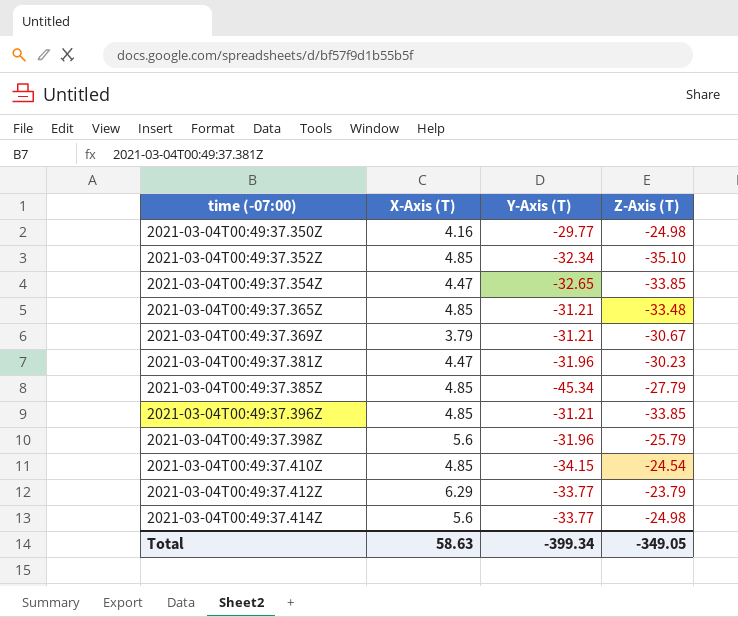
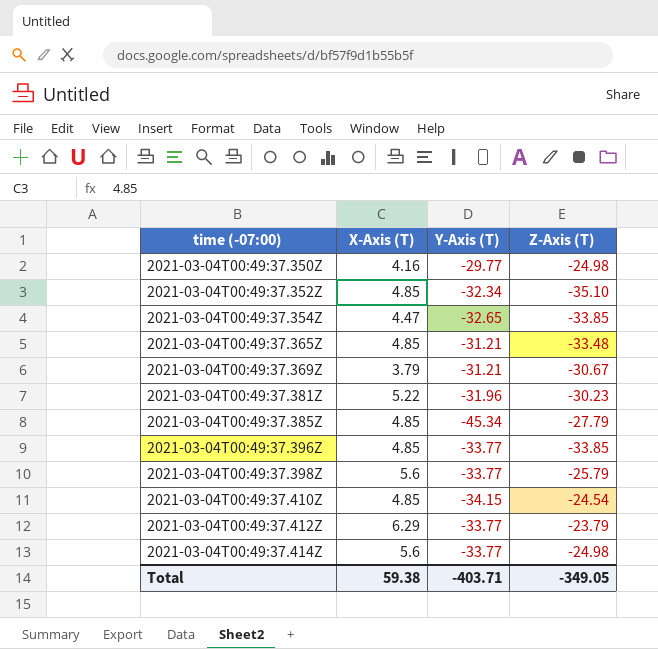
2021-03-04T00:49:37.381Z | X-Axis (T): 4.47 -> 5.22
2021-03-04T00:49:37.396Z | Y-Axis (T): -31.21 -> -33.77
2021-03-04T00:49:37.398Z | Y-Axis (T): -31.96 -> -33.77
Total | X-Axis (T): 58.63 -> 59.38
Total | Y-Axis (T): -399.34 -> -403.71

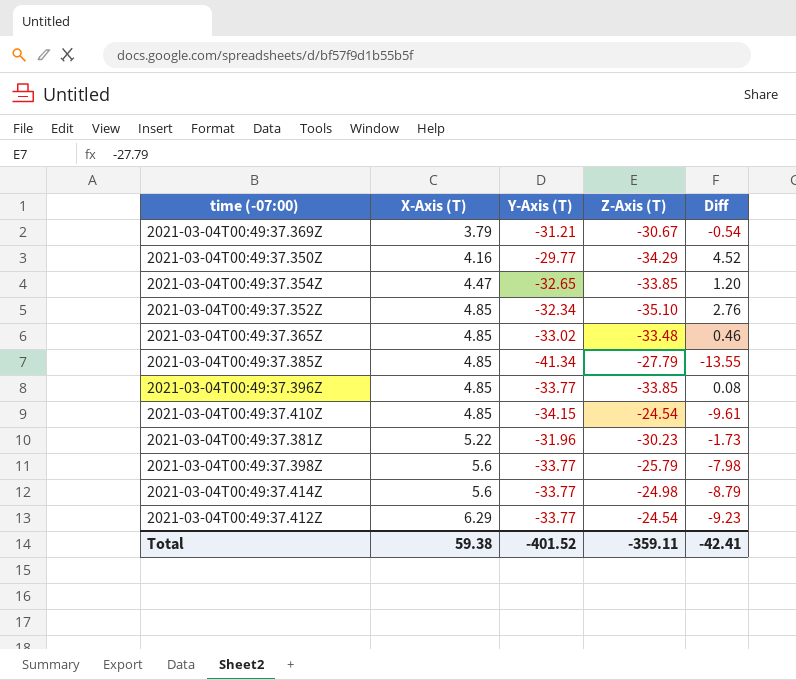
row order: time (-07:00) ascending -> X-Axis (T) ascending
column Diff | formula: none -> [Y-Axis (T)] - [Z-Axis (T)]
2021-03-04T00:49:37.350Z | Z-Axis (T): -24.98 -> -34.29
2021-03-04T00:49:37.365Z | Y-Axis (T): -31.21 -> -33.02
2021-03-04T00:49:37.385Z | Y-Axis (T): -45.34 -> -41.34
2021-03-04T00:49:37.412Z | Z-Axis (T): -23.79 -> -24.54
Total | Y-Axis (T): -403.71 -> -401.52
Total | Z-Axis (T): -349.05 -> -359.11

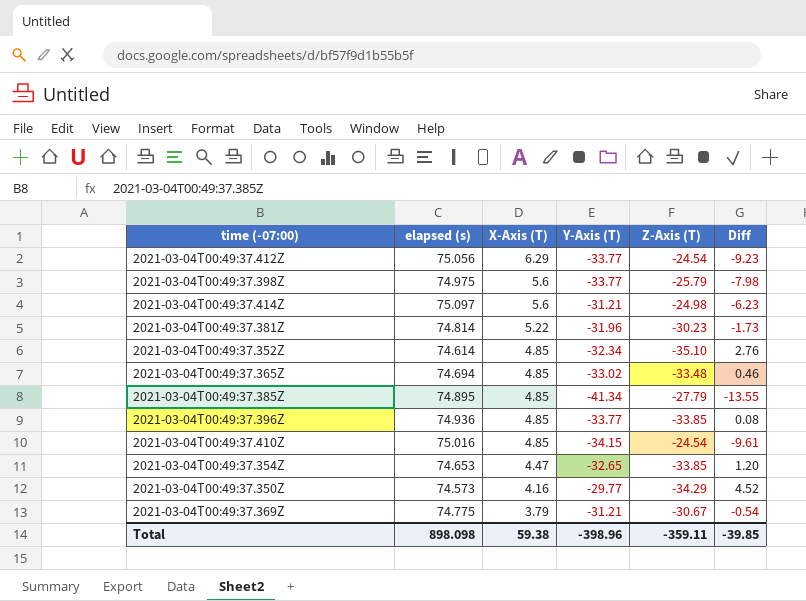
row order: X-Axis (T) ascending -> X-Axis (T) descending
column elapsed (s) | position: none -> 2
2021-03-04T00:49:37.414Z | Y-Axis (T): -33.77 -> -31.21
2021-03-04T00:49:37.414Z | Diff: -8.79 -> -6.23
Total | Y-Axis (T): -401.52 -> -398.96
Total | Diff: -42.41 -> -39.85

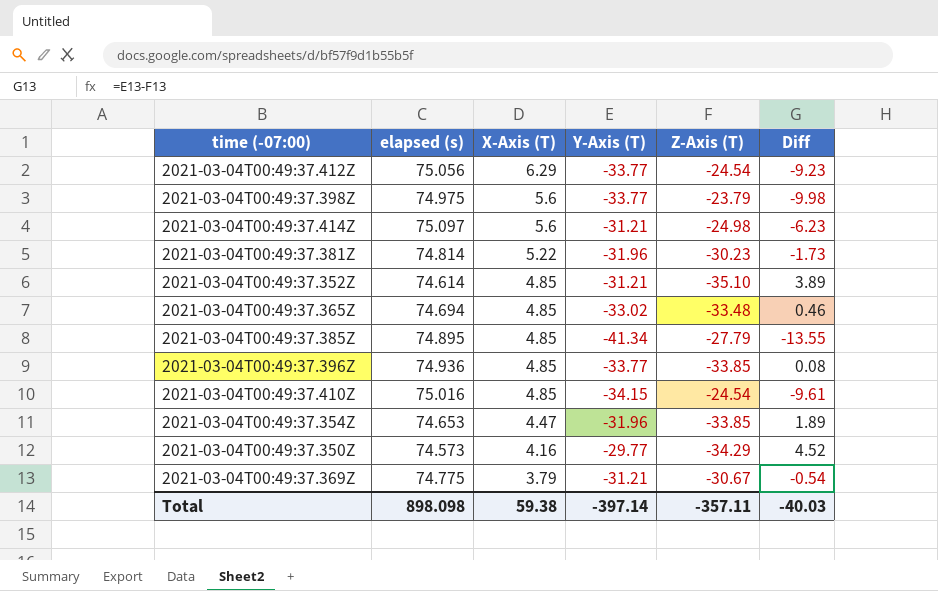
2021-03-04T00:49:37.398Z | Z-Axis (T): -25.79 -> -23.79
2021-03-04T00:49:37.398Z | Diff: -7.98 -> -9.98
2021-03-04T00:49:37.352Z | Y-Axis (T): -32.34 -> -31.21
2021-03-04T00:49:37.352Z | Diff: 2.76 -> 3.89
2021-03-04T00:49:37.354Z | Y-Axis (T): -32.65 -> -31.96
2021-03-04T00:49:37.354Z | Diff: 1.20 -> 1.89
Total | Y-Axis (T): -398.96 -> -397.14
Total | Z-Axis (T): -359.11 -> -357.11
Total | Diff: -39.85 -> -40.03

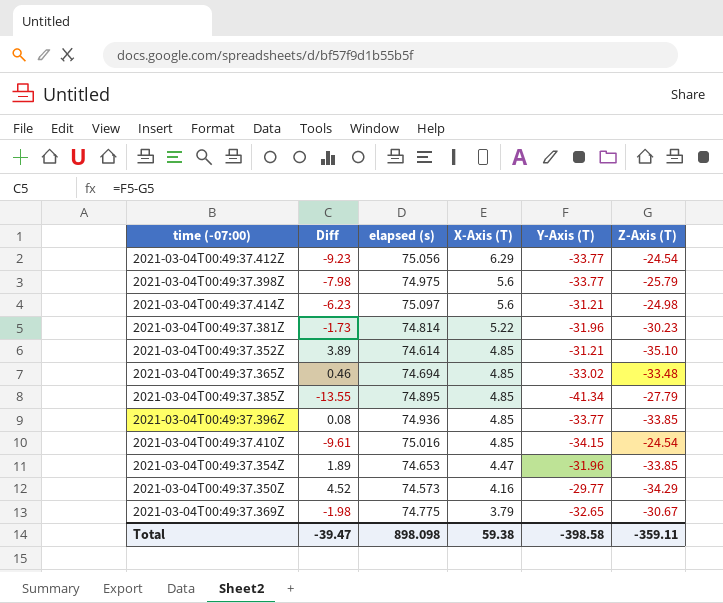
column Diff | position: 6 -> 2
2021-03-04T00:49:37.398Z | Diff: -9.98 -> -7.98
2021-03-04T00:49:37.398Z | Z-Axis (T): -23.79 -> -25.79
2021-03-04T00:49:37.369Z | Diff: -0.54 -> -1.98
2021-03-04T00:49:37.369Z | Y-Axis (T): -31.21 -> -32.65
Total | Diff: -40.03 -> -39.47
Total | Y-Axis (T): -397.14 -> -398.58
Total | Z-Axis (T): -357.11 -> -359.11

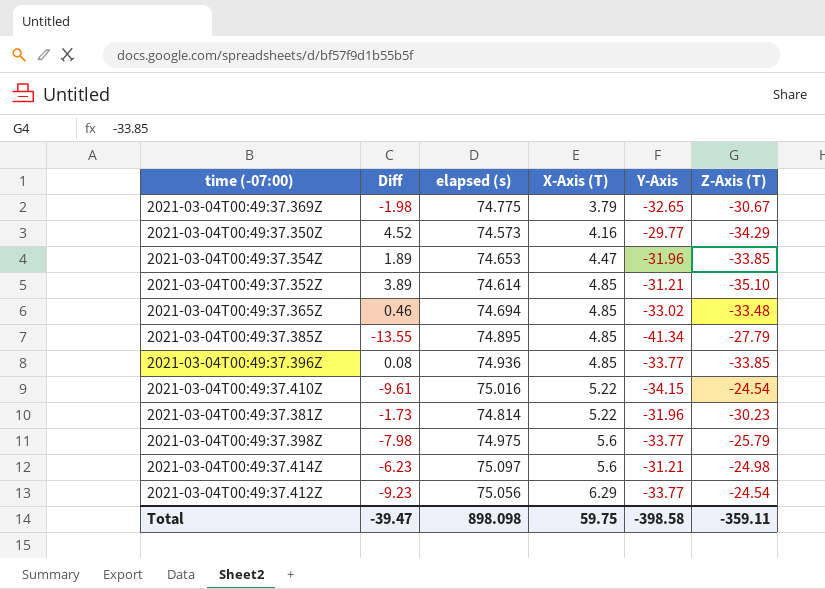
row order: X-Axis (T) descending -> X-Axis (T) ascending
column name: Y-Axis (T) -> Y-Axis
2021-03-04T00:49:37.410Z | X-Axis (T): 4.85 -> 5.22
Total | X-Axis (T): 59.38 -> 59.75

